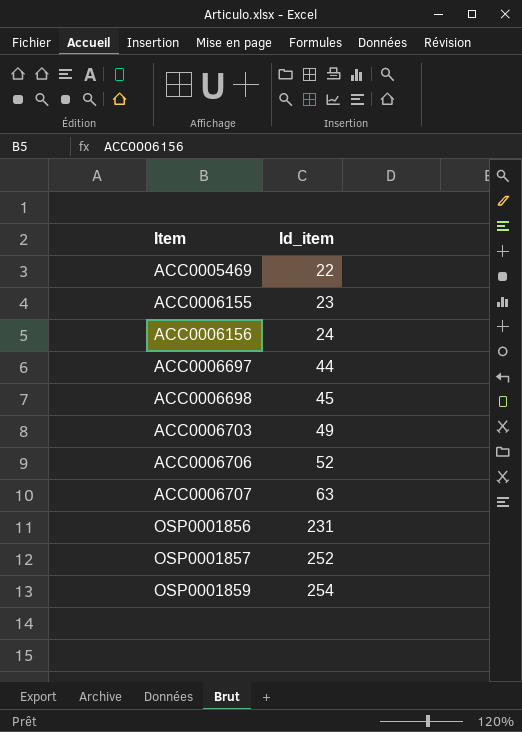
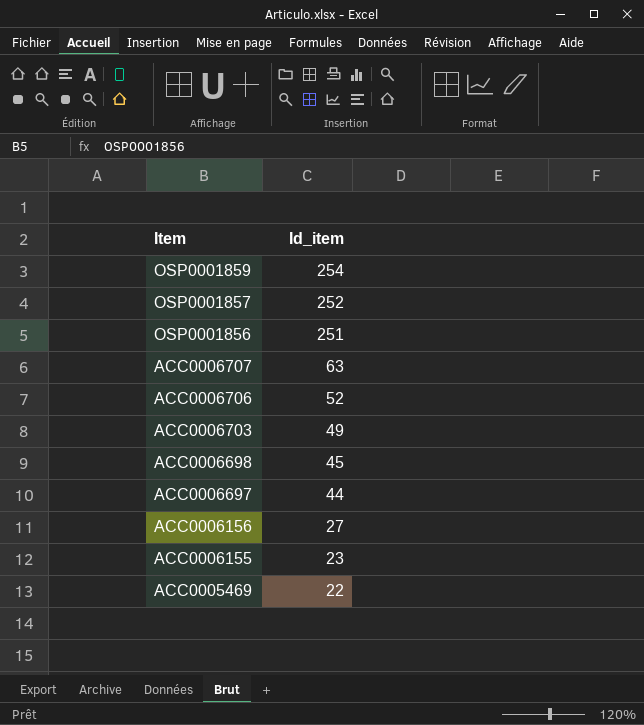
row order: Item ascending -> Item descending
OSP0001856 | Id_item: 231 -> 251
ACC0006156 | Id_item: 24 -> 27

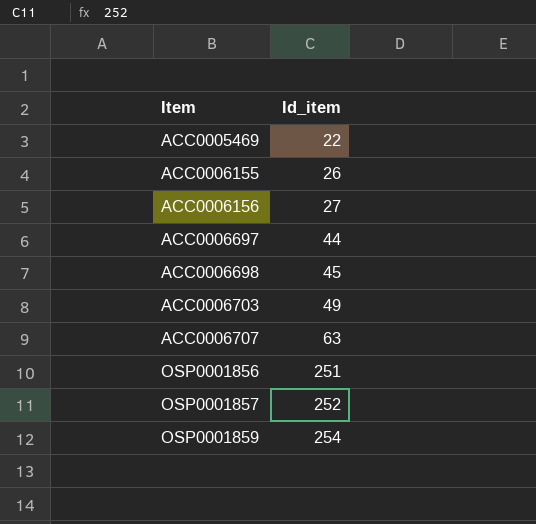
row order: Item descending -> Item ascending
row ACC0006706: 52 -> none
ACC0006155 | Id_item: 23 -> 26

